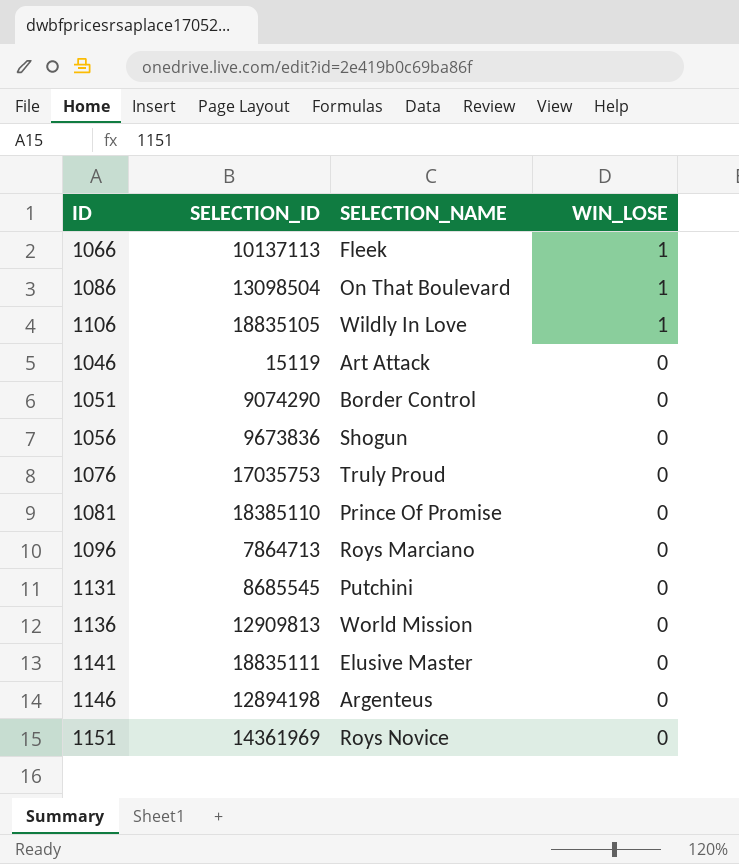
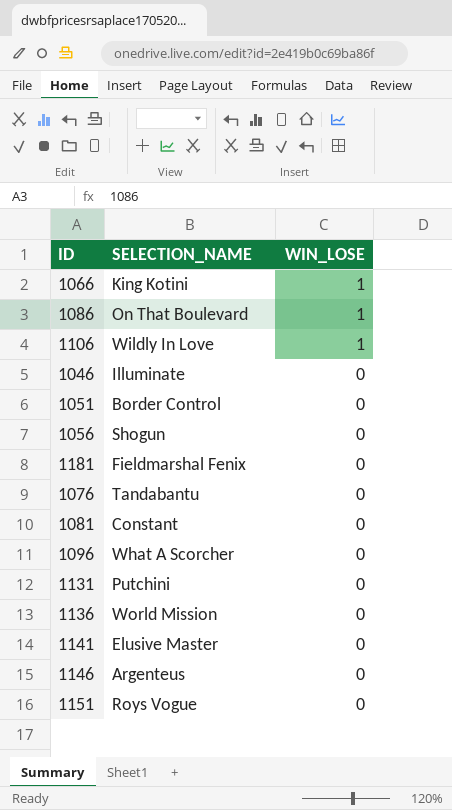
column SELECTION_ID | position: 2 -> none
1066 | SELECTION_NAME: Fleek -> King Kotini
1046 | SELECTION_NAME: Art Attack -> Illuminate
row 1181: none -> Fieldmarshal Fenix | 0
1076 | SELECTION_NAME: Truly Proud -> Tandabantu
1081 | SELECTION_NAME: Prince Of Promise -> Constant
1096 | SELECTION_NAME: Roys Marciano -> What A Scorcher
1151 | SELECTION_NAME: Roys Novice -> Roys Vogue

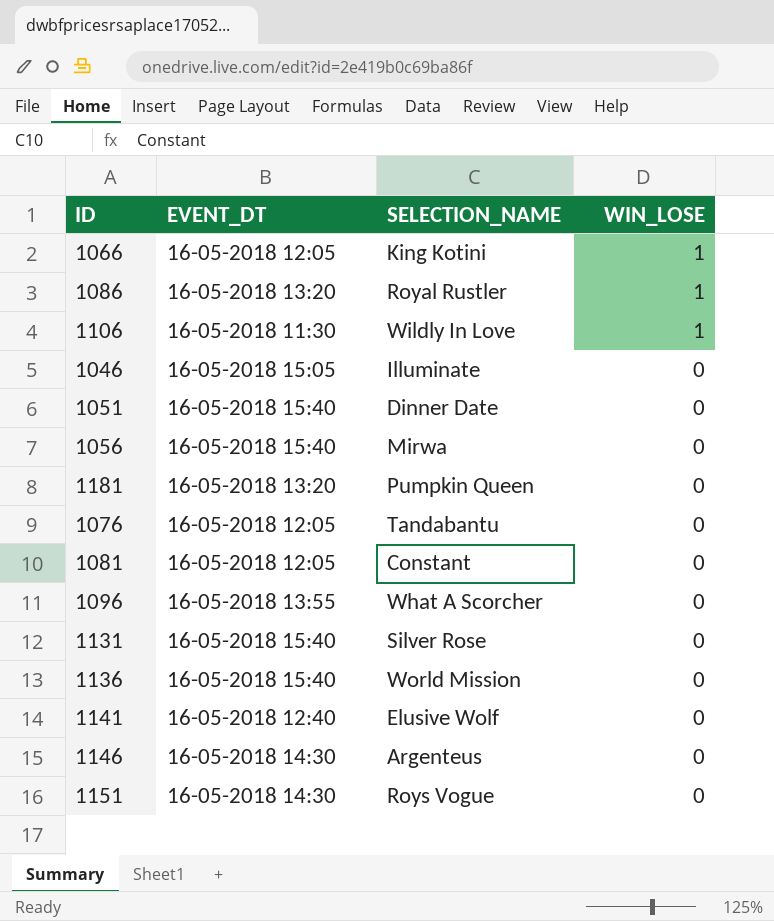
column EVENT_DT | position: none -> 2
1086 | SELECTION_NAME: On That Boulevard -> Royal Rustler
1051 | SELECTION_NAME: Border Control -> Dinner Date
1056 | SELECTION_NAME: Shogun -> Mirwa
1181 | SELECTION_NAME: Fieldmarshal Fenix -> Pumpkin Queen
1131 | SELECTION_NAME: Putchini -> Silver Rose
1141 | SELECTION_NAME: Elusive Master -> Elusive Wolf

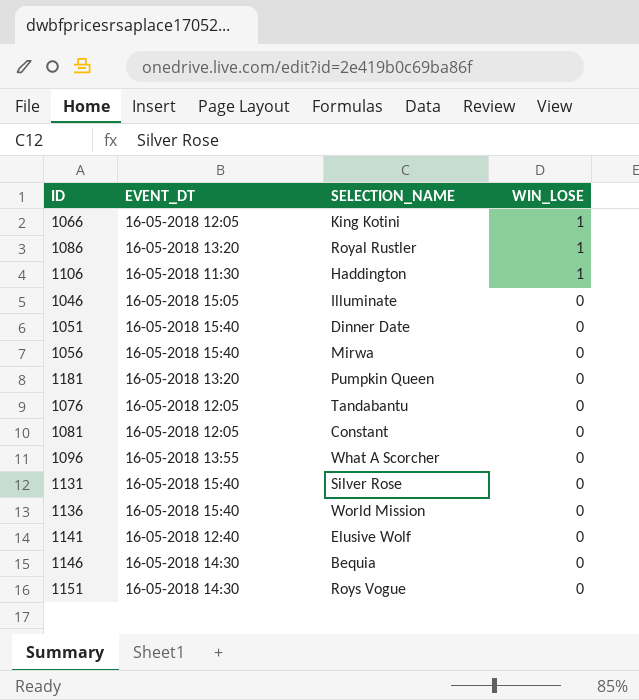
1106 | SELECTION_NAME: Wildly In Love -> Haddington
1146 | SELECTION_NAME: Argenteus -> Bequia

